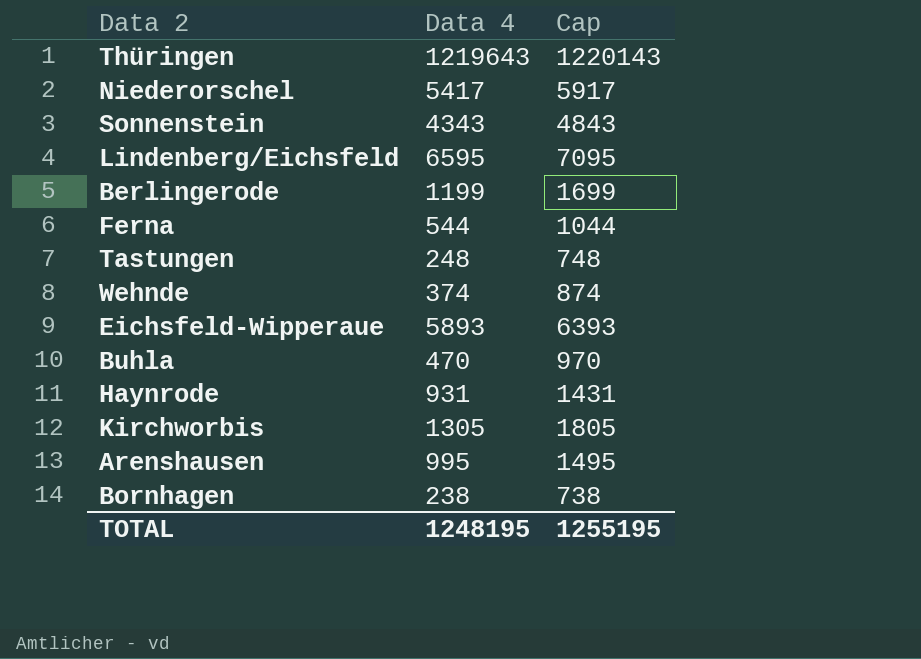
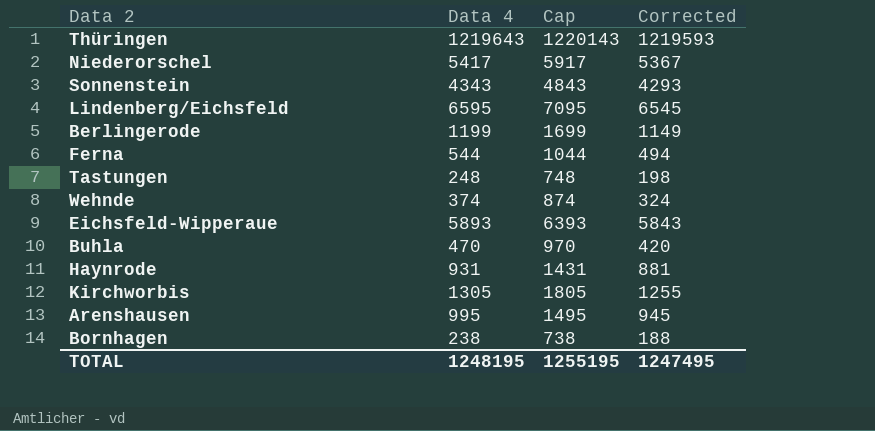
column Corrected | formula: none -> [Data 4] - 50

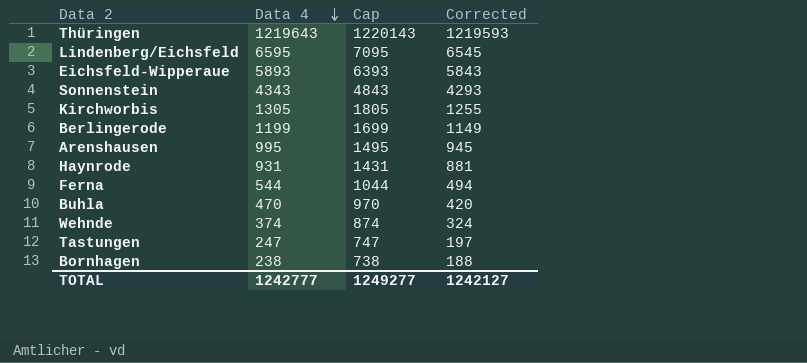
row order: none -> Data 4 descending
row Niederorschel: 5417 | 5917 | 5367 -> none
Tastungen | Data 4: 248 -> 247
Tastungen | Cap: 748 -> 747
Tastungen | Corrected: 198 -> 197
TOTAL | Data 4: 1248195 -> 1242777
TOTAL | Cap: 1255195 -> 1249277
TOTAL | Corrected: 1247495 -> 1242127

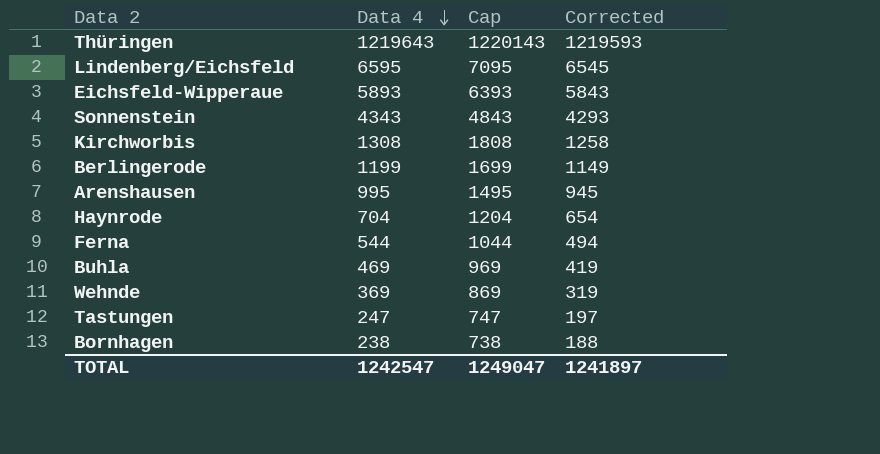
Kirchworbis | Data 4: 1305 -> 1308
Kirchworbis | Cap: 1805 -> 1808
Kirchworbis | Corrected: 1255 -> 1258
Haynrode | Data 4: 931 -> 704
Haynrode | Cap: 1431 -> 1204
Haynrode | Corrected: 881 -> 654
Buhla | Data 4: 470 -> 469
Buhla | Cap: 970 -> 969
Buhla | Corrected: 420 -> 419
Wehnde | Data 4: 374 -> 369
Wehnde | Cap: 874 -> 869
Wehnde | Corrected: 324 -> 319
TOTAL | Data 4: 1242777 -> 1242547
TOTAL | Cap: 1249277 -> 1249047
TOTAL | Corrected: 1242127 -> 1241897

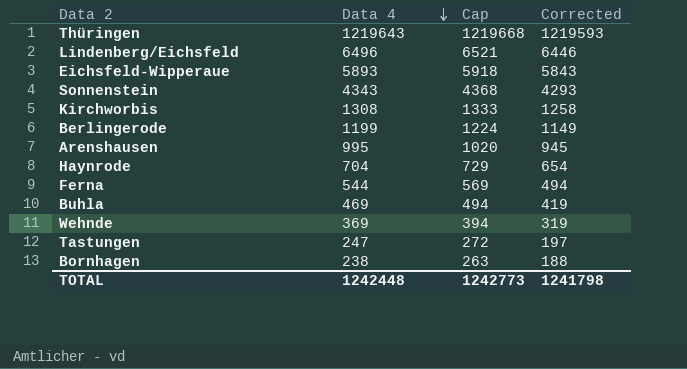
column Cap | formula: [Data 4] + 500 -> [Data 4] + 25
Lindenberg/Eichsfeld | Data 4: 6595 -> 6496
Lindenberg/Eichsfeld | Corrected: 6545 -> 6446
TOTAL | Data 4: 1242547 -> 1242448
TOTAL | Cap: 1249047 -> 1242773
TOTAL | Corrected: 1241897 -> 1241798

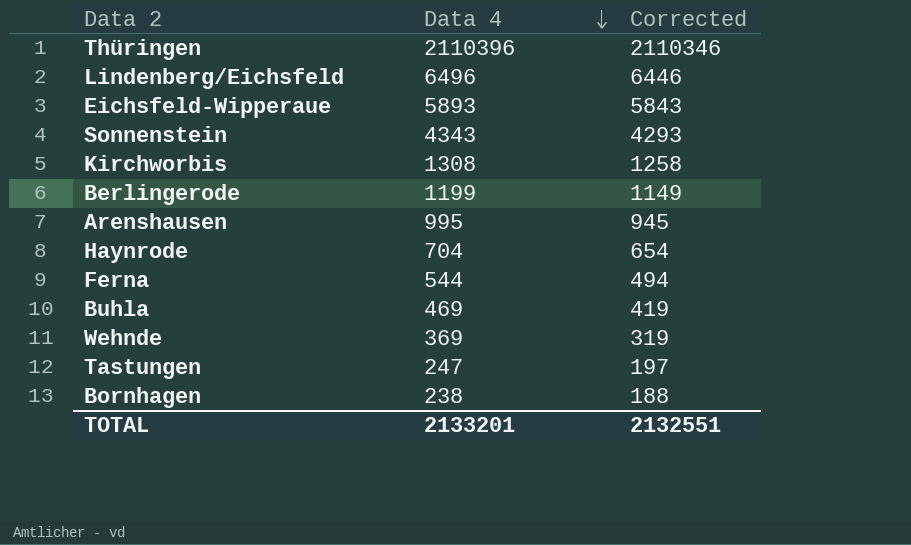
column Cap | formula: [Data 4] + 25 -> none
Thüringen | Data 4: 1219643 -> 2110396
Thüringen | Corrected: 1219593 -> 2110346
TOTAL | Data 4: 1242448 -> 2133201
TOTAL | Corrected: 1241798 -> 2132551

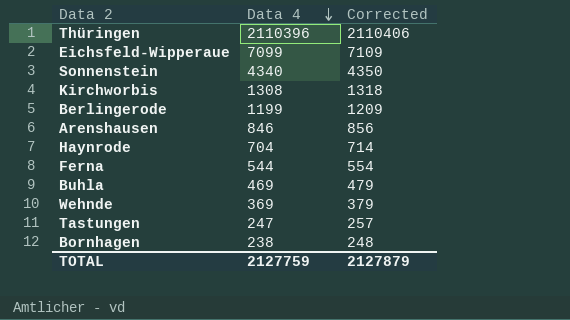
column Corrected | formula: [Data 4] - 50 -> [Data 4] + 10
row Lindenberg/Eichsfeld: 6496 | 6446 -> none
Eichsfeld-Wipperaue | Data 4: 5893 -> 7099
Sonnenstein | Data 4: 4343 -> 4340
Arenshausen | Data 4: 995 -> 846
TOTAL | Data 4: 2133201 -> 2127759
TOTAL | Corrected: 2132551 -> 2127879

